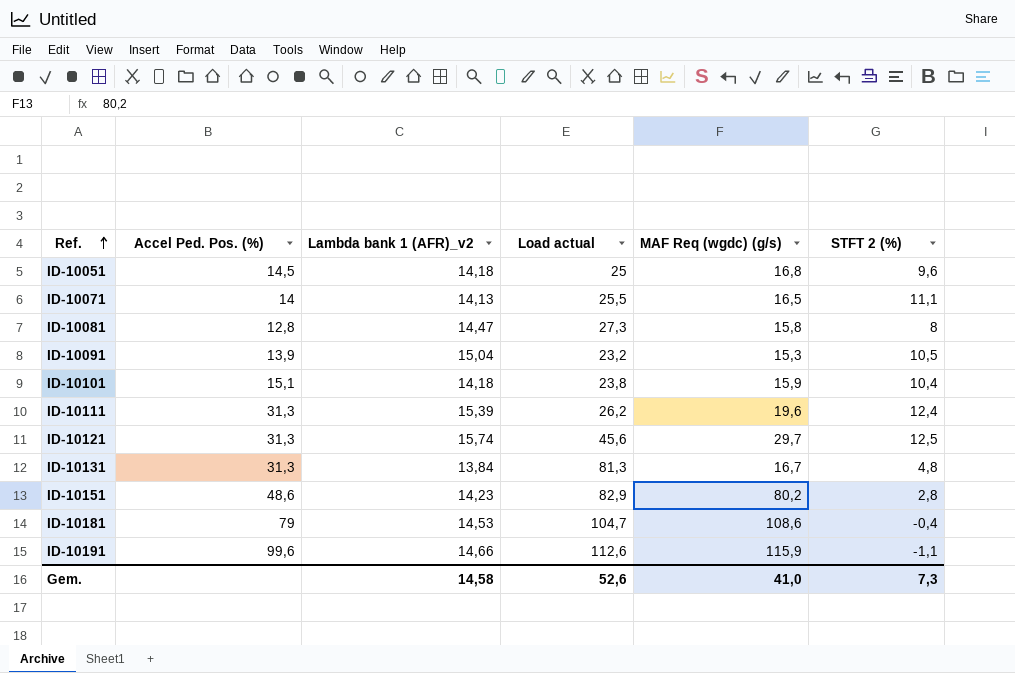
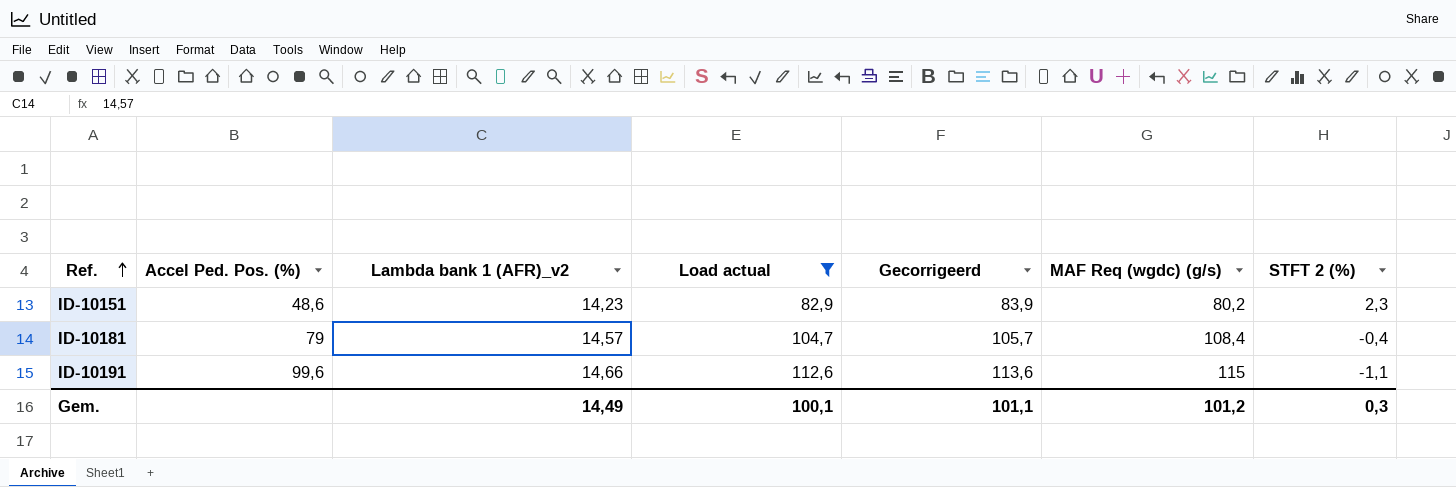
filter: none -> Load actual >= 82,9
column Gecorrigeerd | formula: none -> [Load actual] + 1
ID-10151 | STFT 2 (%): 2,8 -> 2,3
ID-10181 | Lambda bank 1 (AFR)_v2: 14,53 -> 14,57
ID-10181 | MAF Req (wgdc) (g/s): 108,6 -> 108,4
ID-10191 | MAF Req (wgdc) (g/s): 115,9 -> 115
Gem. | Lambda bank 1 (AFR)_v2: 14,58 -> 14,49
Gem. | Load actual: 52,6 -> 100,1
Gem. | MAF Req (wgdc) (g/s): 41,0 -> 101,2
Gem. | STFT 2 (%): 7,3 -> 0,3

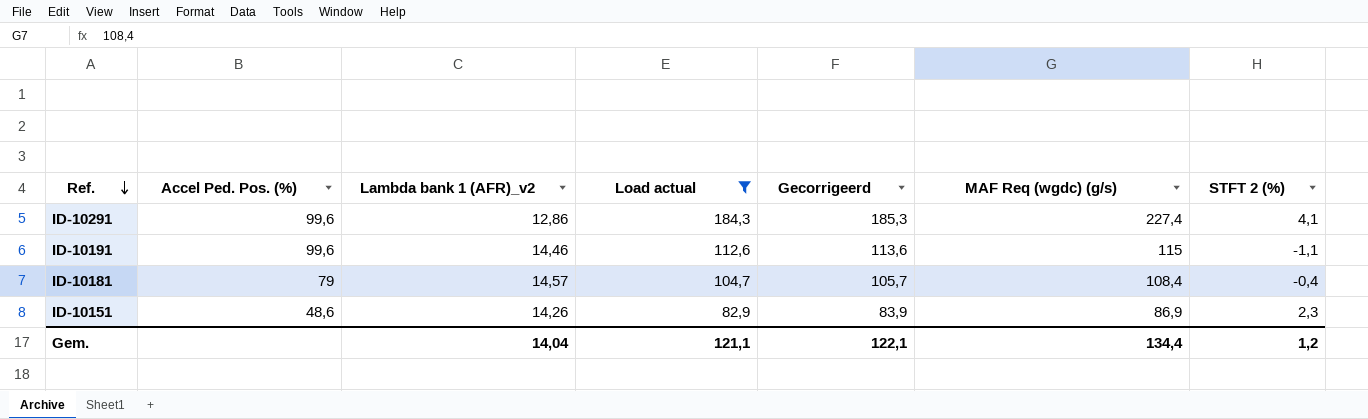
row order: Ref. ascending -> Ref. descending
row ID-10291: none -> 99,6 | 12,86 | 184,3 | 185,3 | 227,4 | 4,1
ID-10191 | Lambda bank 1 (AFR)_v2: 14,66 -> 14,46
ID-10151 | Lambda bank 1 (AFR)_v2: 14,23 -> 14,26
ID-10151 | MAF Req (wgdc) (g/s): 80,2 -> 86,9
Gem. | Lambda bank 1 (AFR)_v2: 14,49 -> 14,04
Gem. | Load actual: 100,1 -> 121,1
Gem. | Gecorrigeerd: 101,1 -> 122,1
Gem. | MAF Req (wgdc) (g/s): 101,2 -> 134,4
Gem. | STFT 2 (%): 0,3 -> 1,2

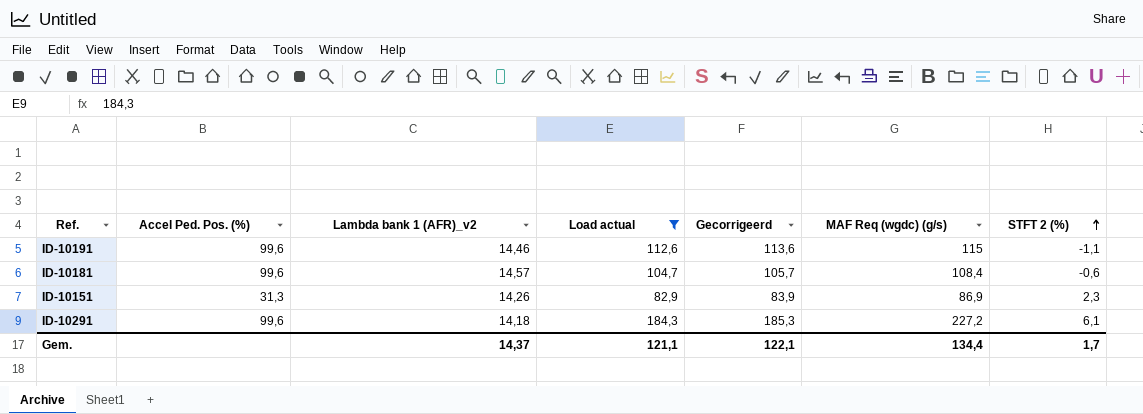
row order: Ref. descending -> STFT 2 (%) ascending
ID-10181 | Accel Ped. Pos. (%): 79 -> 99,6
ID-10181 | STFT 2 (%): -0,4 -> -0,6
ID-10151 | Accel Ped. Pos. (%): 48,6 -> 31,3
ID-10291 | Lambda bank 1 (AFR)_v2: 12,86 -> 14,18
ID-10291 | MAF Req (wgdc) (g/s): 227,4 -> 227,2
ID-10291 | STFT 2 (%): 4,1 -> 6,1
Gem. | Lambda bank 1 (AFR)_v2: 14,04 -> 14,37
Gem. | STFT 2 (%): 1,2 -> 1,7

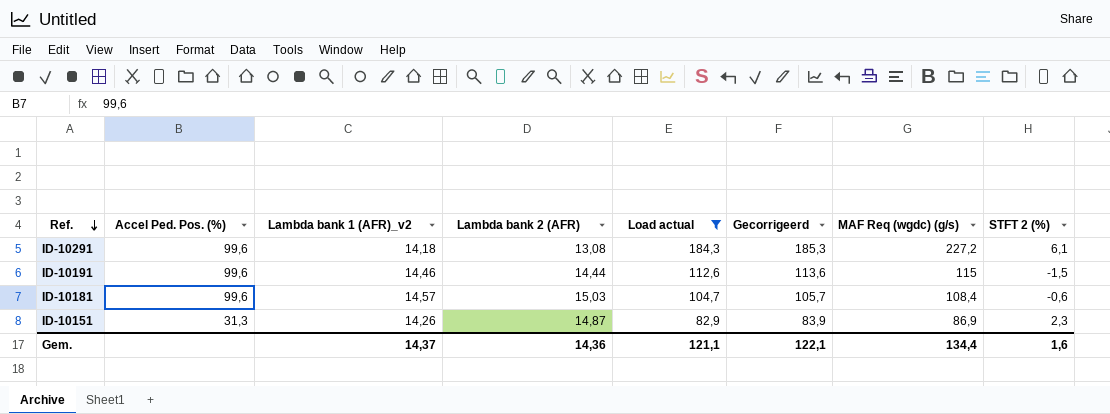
row order: STFT 2 (%) ascending -> Ref. descending
column Lambda bank 2 (AFR) | position: none -> 4
ID-10191 | STFT 2 (%): -1,1 -> -1,5
Gem. | STFT 2 (%): 1,7 -> 1,6

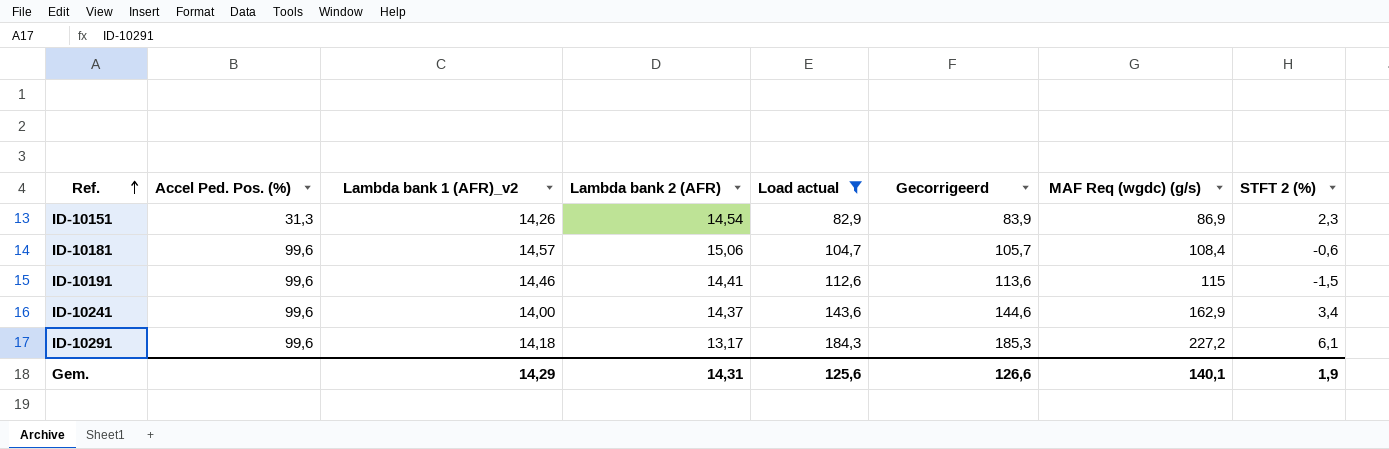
row order: Ref. descending -> Ref. ascending
ID-10151 | Lambda bank 2 (AFR): 14,87 -> 14,54
ID-10181 | Lambda bank 2 (AFR): 15,03 -> 15,06
ID-10191 | Lambda bank 2 (AFR): 14,44 -> 14,41
row ID-10241: none -> 99,6 | 14,00 | 14,37 | 143,6 | 144,6 | 162,9 | 3,4
ID-10291 | Lambda bank 2 (AFR): 13,08 -> 13,17
Gem. | Lambda bank 1 (AFR)_v2: 14,37 -> 14,29
Gem. | Lambda bank 2 (AFR): 14,36 -> 14,31
Gem. | Load actual: 121,1 -> 125,6
Gem. | Gecorrigeerd: 122,1 -> 126,6
Gem. | MAF Req (wgdc) (g/s): 134,4 -> 140,1
Gem. | STFT 2 (%): 1,6 -> 1,9

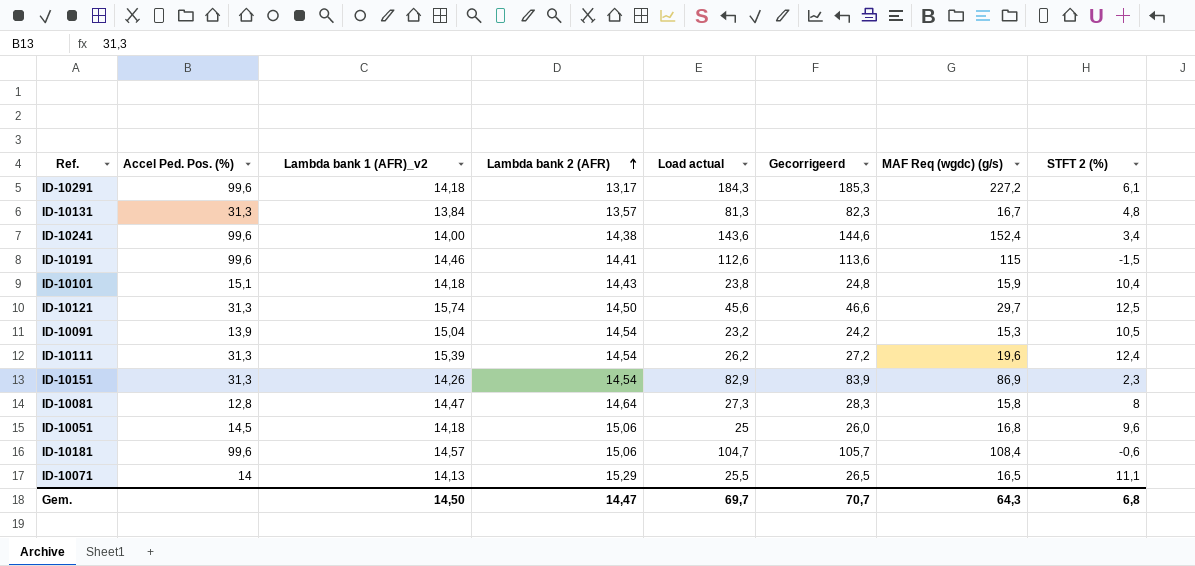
filter: Load actual >= 82,9 -> none
row order: Ref. ascending -> Lambda bank 2 (AFR) ascending
ID-10241 | Lambda bank 2 (AFR): 14,37 -> 14,38
ID-10241 | MAF Req (wgdc) (g/s): 162,9 -> 152,4
Gem. | Lambda bank 1 (AFR)_v2: 14,29 -> 14,50
Gem. | Lambda bank 2 (AFR): 14,31 -> 14,47
Gem. | Load actual: 125,6 -> 69,7
Gem. | Gecorrigeerd: 126,6 -> 70,7
Gem. | MAF Req (wgdc) (g/s): 140,1 -> 64,3
Gem. | STFT 2 (%): 1,9 -> 6,8

